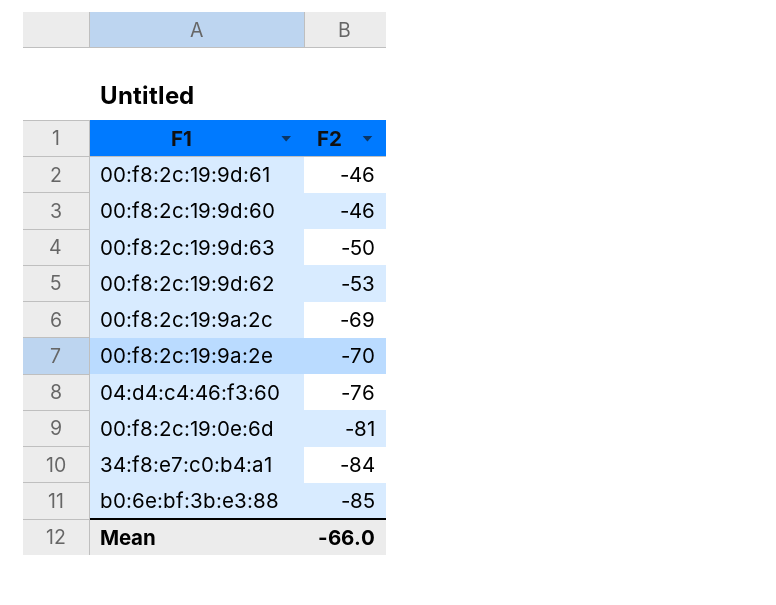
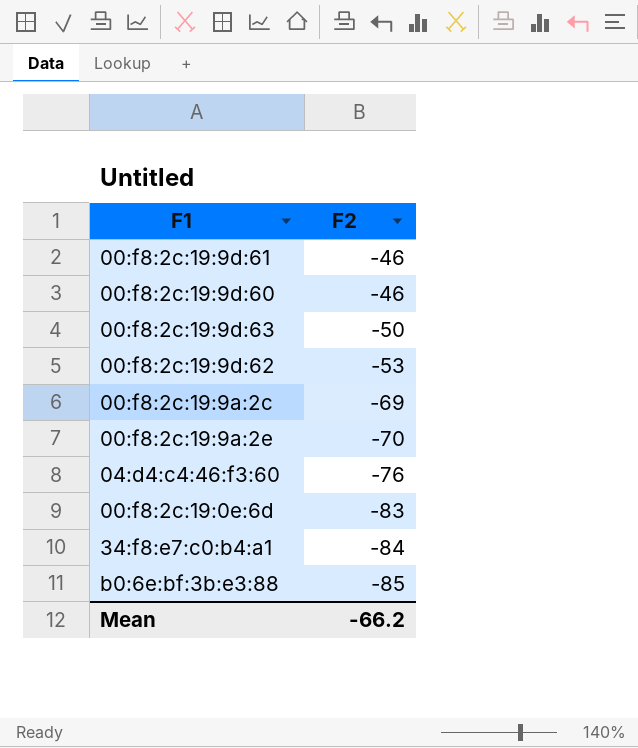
00:f8:2c:19:0e:6d | F2: -81 -> -83
Mean | F2: -66.0 -> -66.2

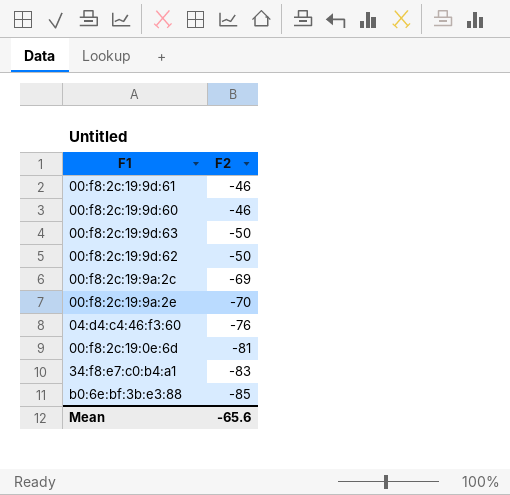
00:f8:2c:19:9d:62 | F2: -53 -> -50
00:f8:2c:19:0e:6d | F2: -83 -> -81
34:f8:e7:c0:b4:a1 | F2: -84 -> -83
Mean | F2: -66.2 -> -65.6

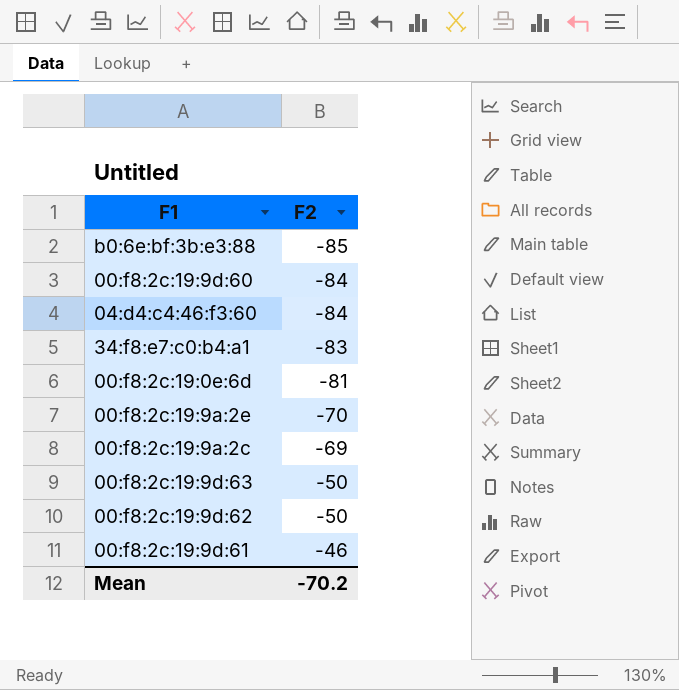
row order: F2 descending -> F2 ascending
00:f8:2c:19:9d:60 | F2: -46 -> -84
04:d4:c4:46:f3:60 | F2: -76 -> -84
Mean | F2: -65.6 -> -70.2

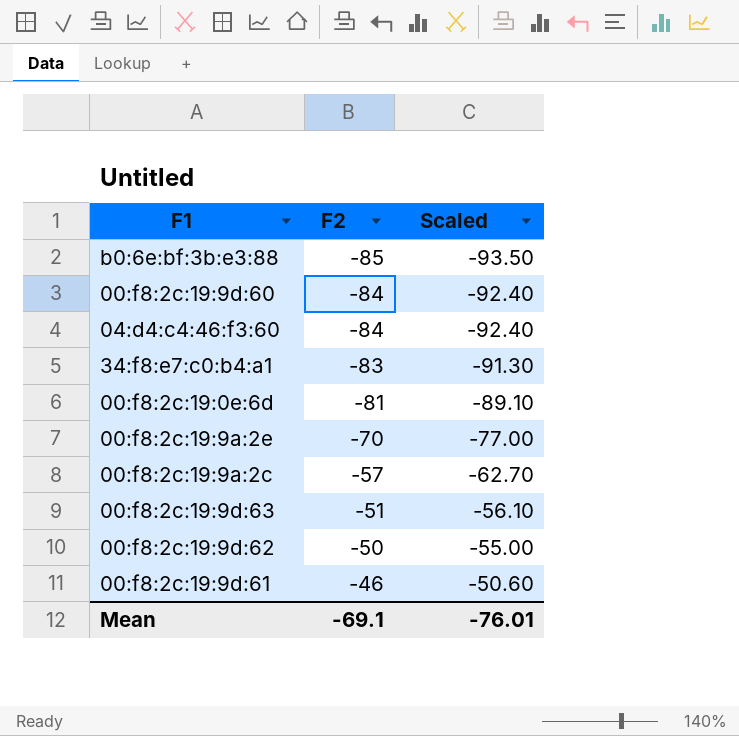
column Scaled | formula: none -> [F2] * 1.1
00:f8:2c:19:9a:2c | F2: -69 -> -57
00:f8:2c:19:9d:63 | F2: -50 -> -51
Mean | F2: -70.2 -> -69.1

